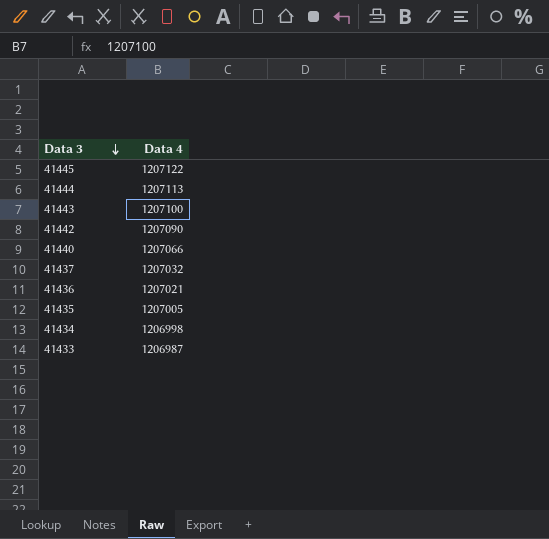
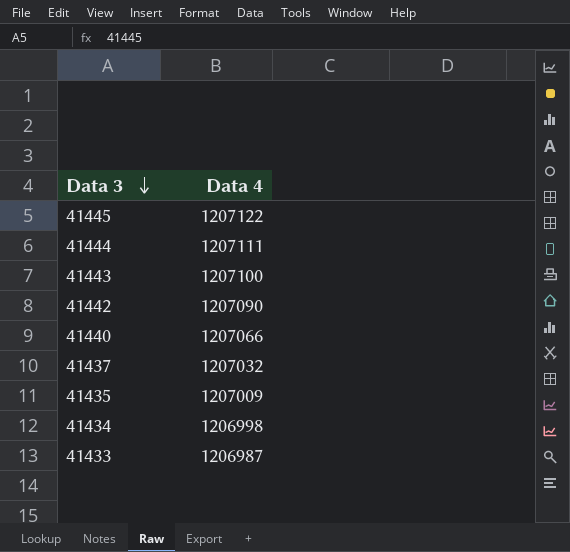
row 41436: 1207021 -> none
41444 | Data 4: 1207113 -> 1207111
41435 | Data 4: 1207005 -> 1207009

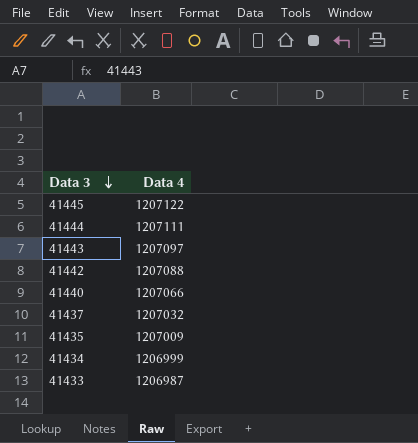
41443 | Data 4: 1207100 -> 1207097
41442 | Data 4: 1207090 -> 1207088
41434 | Data 4: 1206998 -> 1206999

